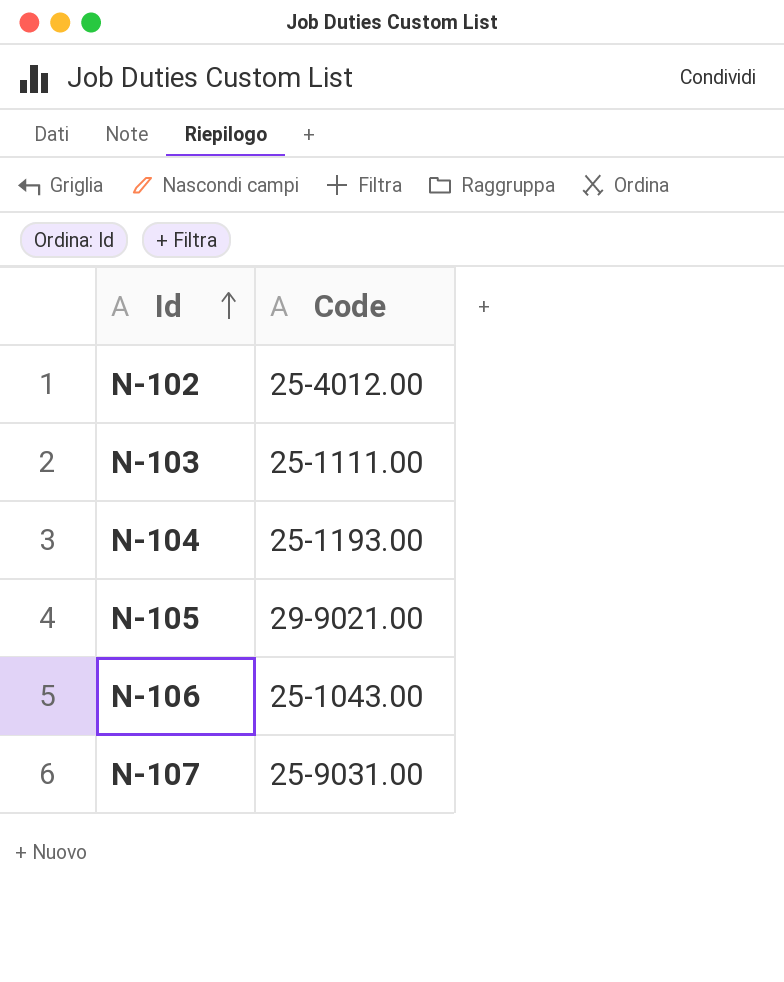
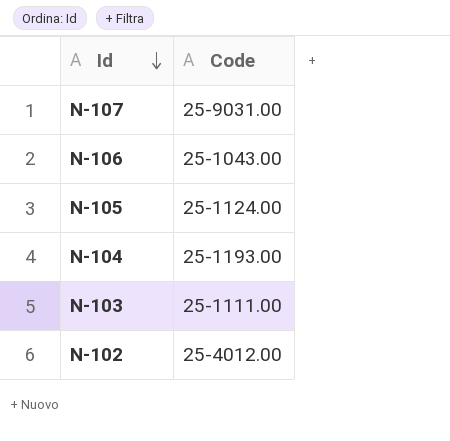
row order: Id ascending -> Id descending
N-105 | Code: 29-9021.00 -> 25-1124.00

